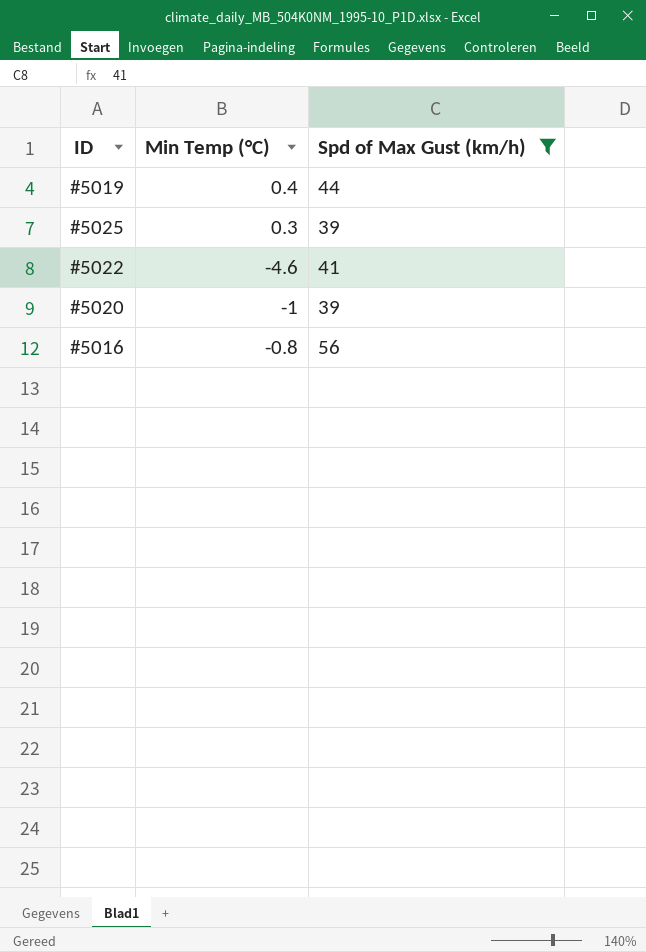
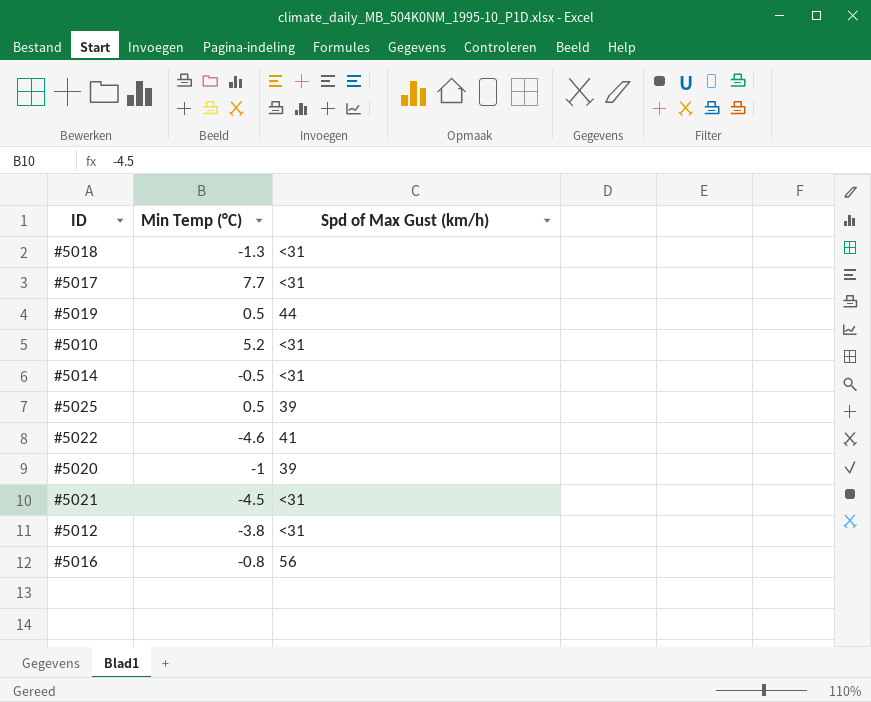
filter: Spd of Max Gust (km/h) != <31 -> none
#5019 | Min Temp (°C): 0.4 -> 0.5
#5025 | Min Temp (°C): 0.3 -> 0.5

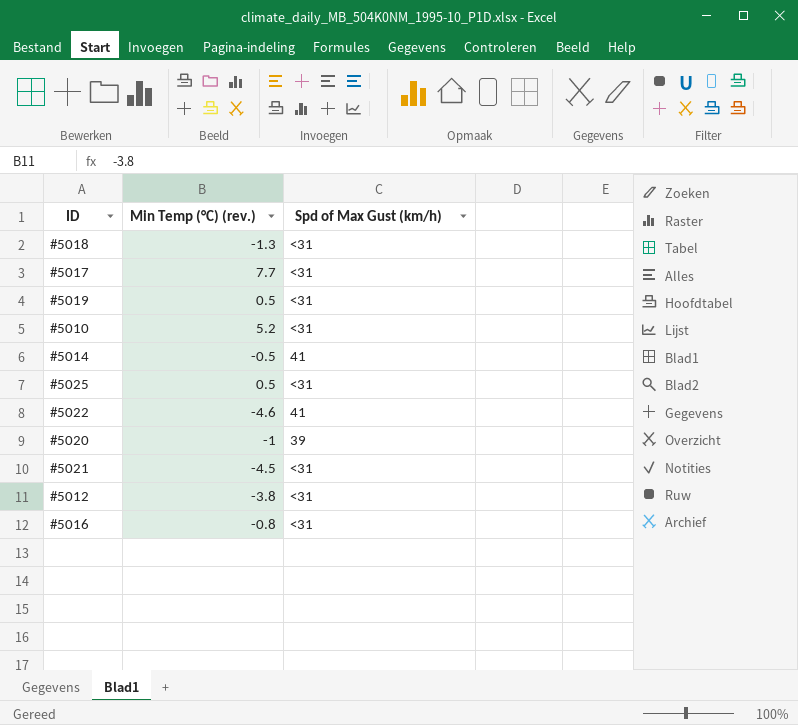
column name: Min Temp (°C) -> Min Temp (°C) (rev.)
#5019 | Spd of Max Gust (km/h): 44 -> <31
#5014 | Spd of Max Gust (km/h): <31 -> 41
#5025 | Spd of Max Gust (km/h): 39 -> <31
#5016 | Spd of Max Gust (km/h): 56 -> <31

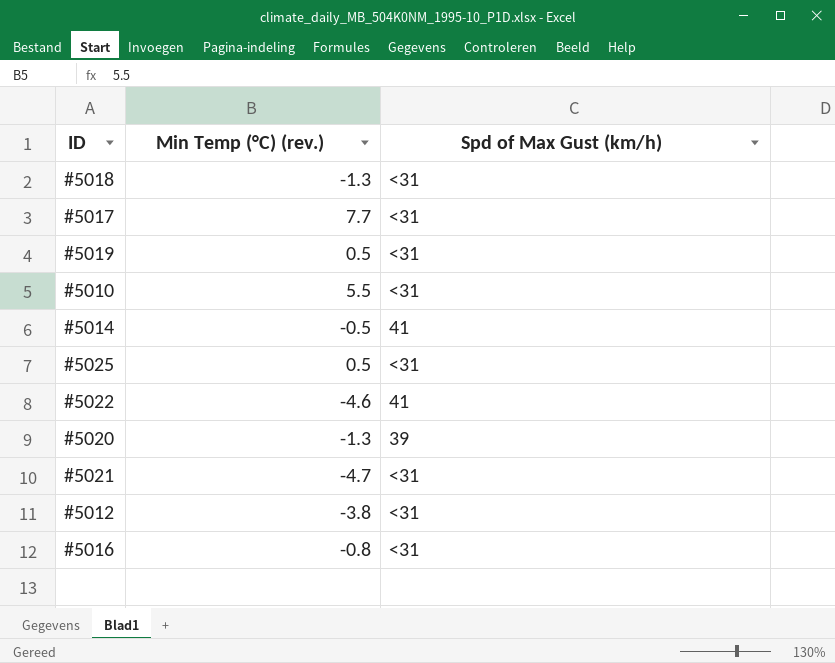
#5010 | Min Temp (°C) (rev.): 5.2 -> 5.5
#5020 | Min Temp (°C) (rev.): -1 -> -1.3
#5021 | Min Temp (°C) (rev.): -4.5 -> -4.7

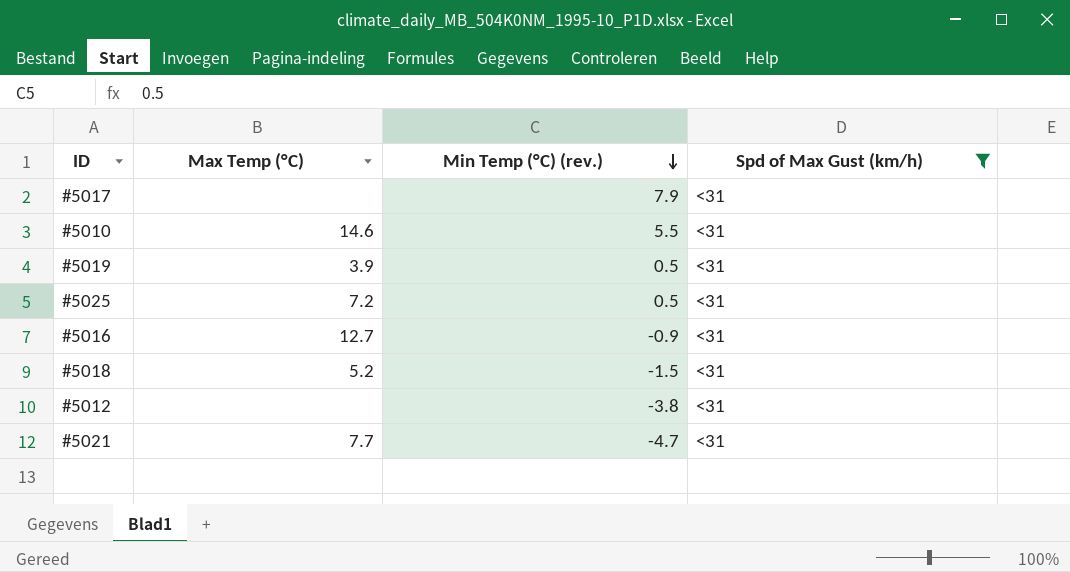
filter: none -> Spd of Max Gust (km/h) = <31
row order: none -> Min Temp (°C) (rev.) descending
column Max Temp (°C) | position: none -> 2
#5017 | Min Temp (°C) (rev.): 7.7 -> 7.9
#5016 | Min Temp (°C) (rev.): -0.8 -> -0.9
#5018 | Min Temp (°C) (rev.): -1.3 -> -1.5

